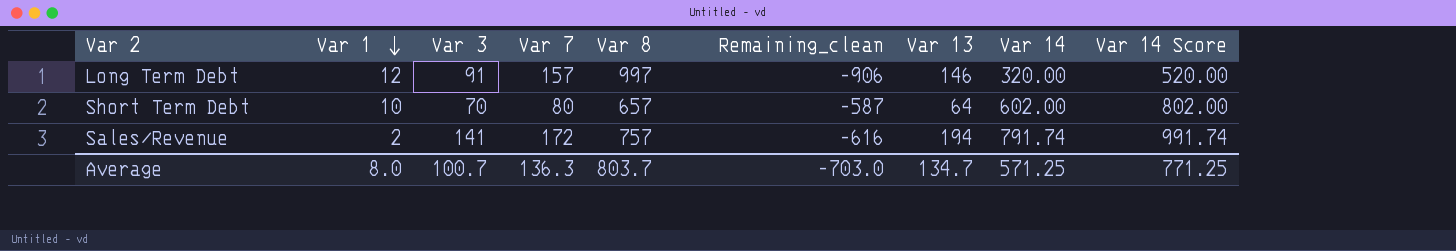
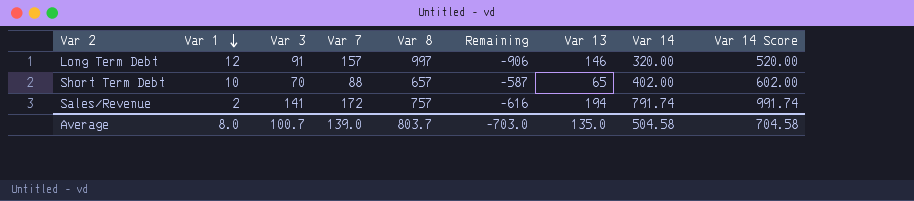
column name: Remaining_clean -> Remaining
Short Term Debt | Var 7: 80 -> 88
Short Term Debt | Var 13: 64 -> 65
Short Term Debt | Var 14: 602.00 -> 402.00
Short Term Debt | Var 14 Score: 802.00 -> 602.00
Average | Var 7: 136.3 -> 139.0
Average | Var 13: 134.7 -> 135.0
Average | Var 14: 571.25 -> 504.58
Average | Var 14 Score: 771.25 -> 704.58

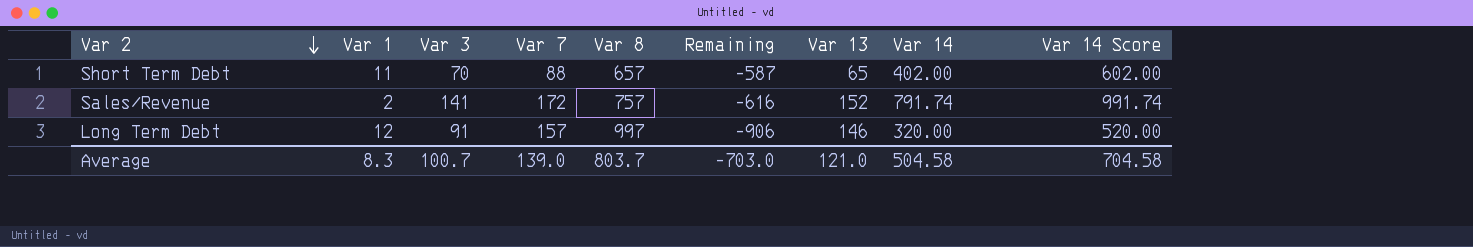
row order: Var 1 descending -> Var 2 descending
Short Term Debt | Var 1: 10 -> 11
Sales/Revenue | Var 13: 194 -> 152
Average | Var 1: 8.0 -> 8.3
Average | Var 13: 135.0 -> 121.0

